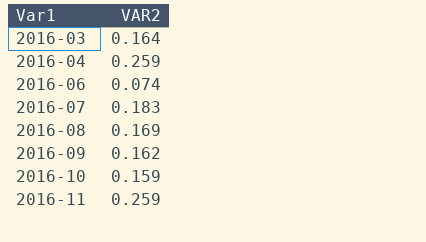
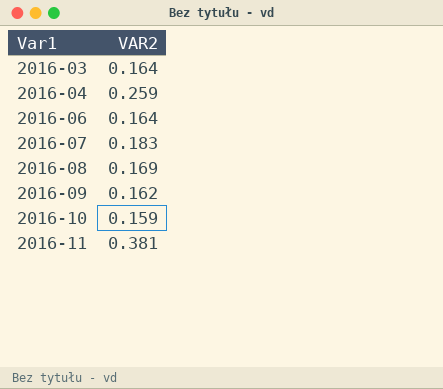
2016-06 | VAR2: 0.074 -> 0.164
2016-11 | VAR2: 0.259 -> 0.381

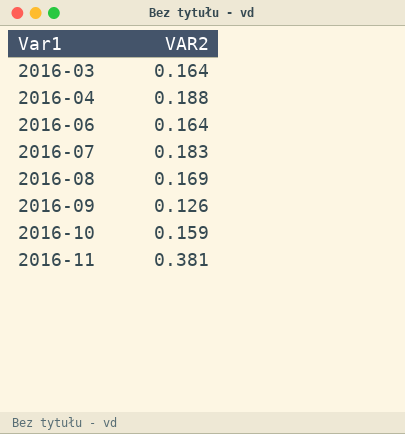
2016-04 | VAR2: 0.259 -> 0.188
2016-09 | VAR2: 0.162 -> 0.126

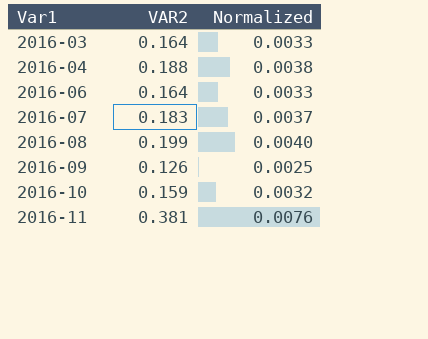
column Normalized | formula: none -> [VAR2] * 0.02
2016-08 | VAR2: 0.169 -> 0.199

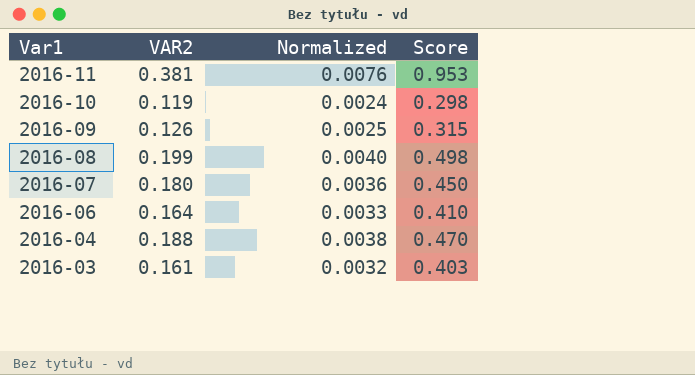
row order: Var1 ascending -> Var1 descending
column Score | formula: none -> [VAR2] * 2.5
2016-10 | VAR2: 0.159 -> 0.119
2016-10 | Normalized: 0.0032 -> 0.0024
2016-07 | VAR2: 0.183 -> 0.180
2016-07 | Normalized: 0.0037 -> 0.0036
2016-03 | VAR2: 0.164 -> 0.161
2016-03 | Normalized: 0.0033 -> 0.0032

